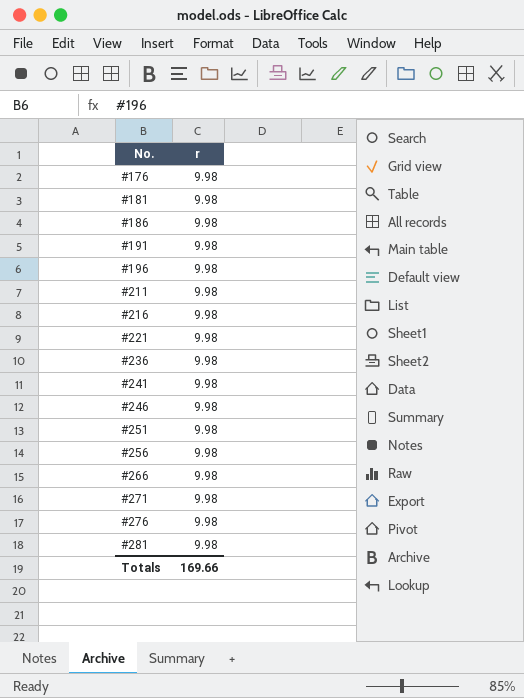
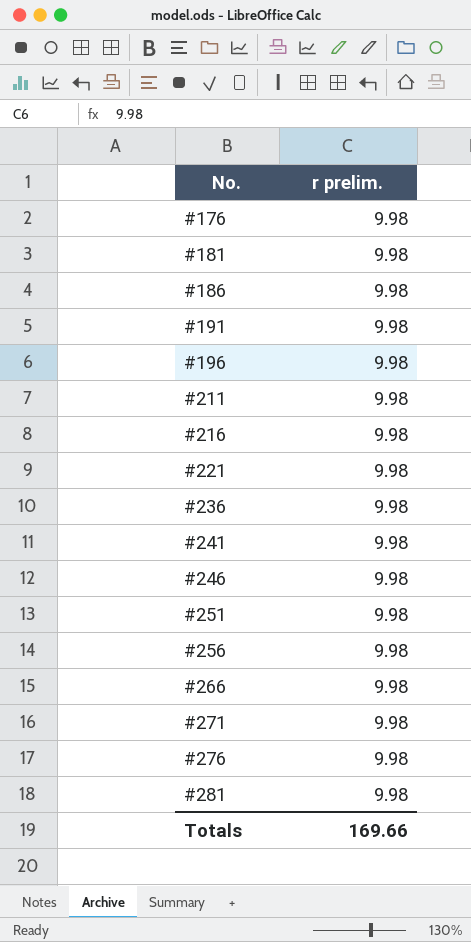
column name: r -> r prelim.

